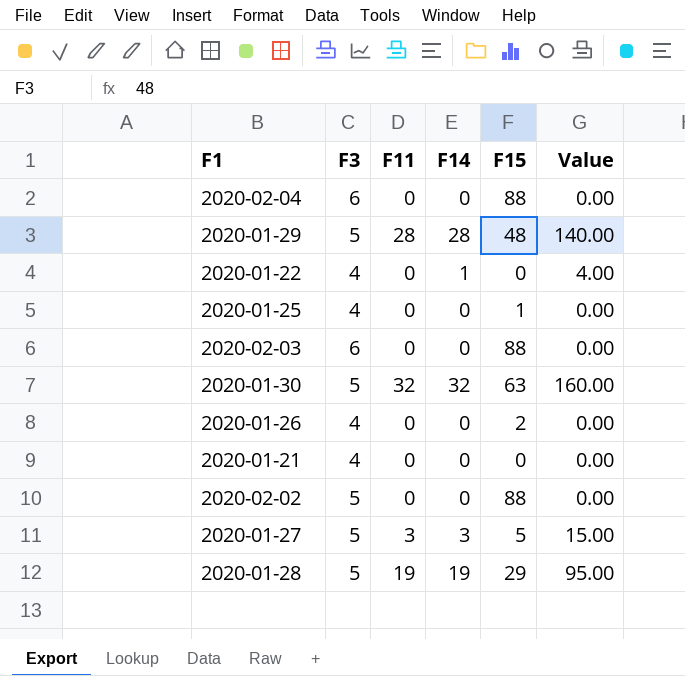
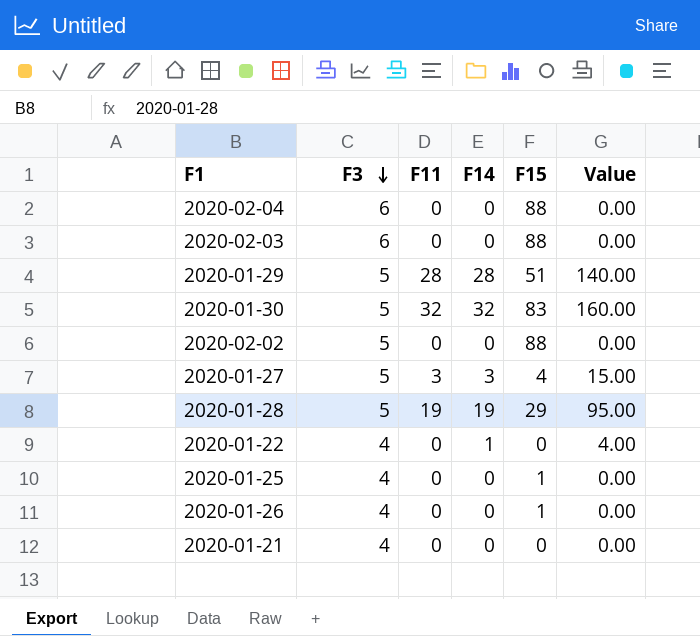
row order: none -> F3 descending
2020-01-29 | F15: 48 -> 51
2020-01-30 | F15: 63 -> 83
2020-01-27 | F15: 5 -> 4
2020-01-26 | F15: 2 -> 1

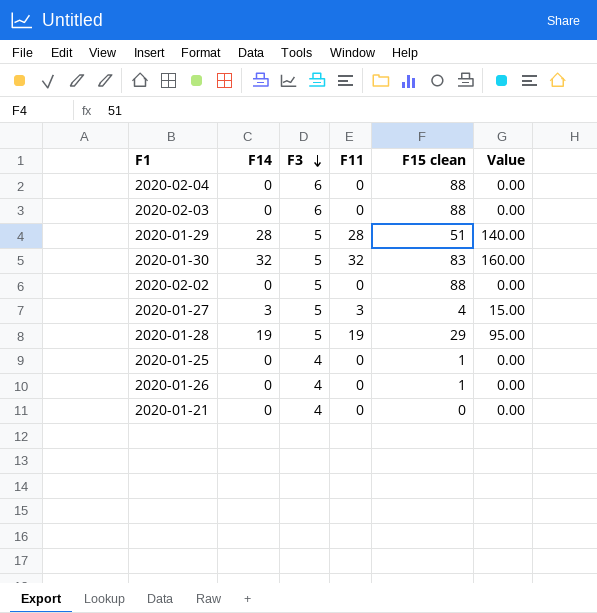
column F14 | position: 4 -> 2
column name: F15 -> F15 clean
row 2020-01-22: 4 | 0 | 1 | 0 | 4.00 -> none

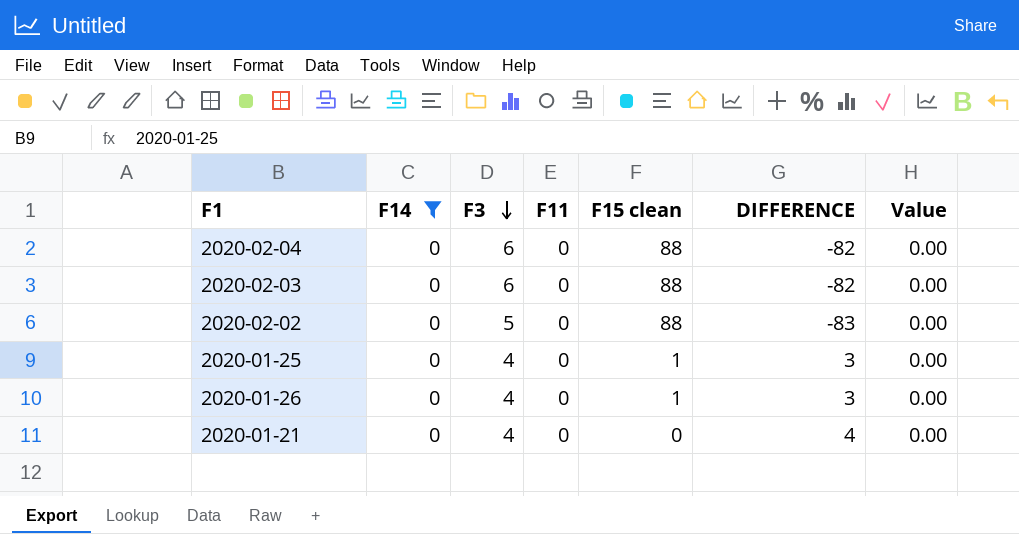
filter: none -> F14 = 0
column DIFFERENCE | formula: none -> [F3] - [F15 clean]

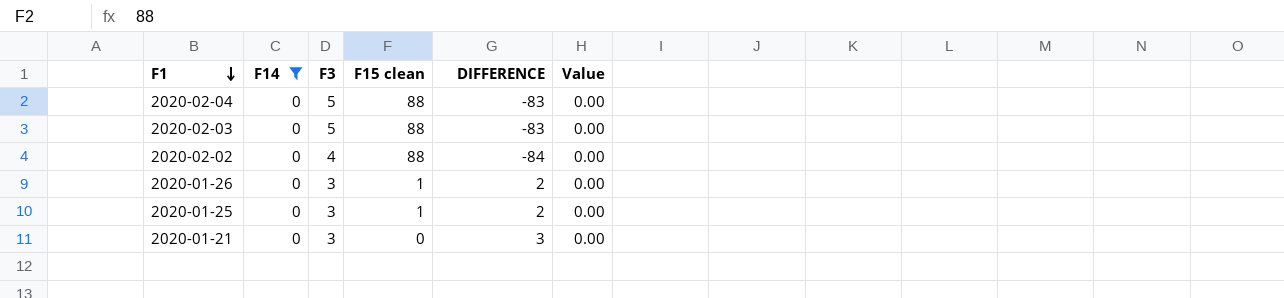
row order: F3 descending -> F1 descending
column F11 | position: 4 -> none
2020-02-04 | F3: 6 -> 5
2020-02-04 | DIFFERENCE: -82 -> -83
2020-02-03 | F3: 6 -> 5
2020-02-03 | DIFFERENCE: -82 -> -83
2020-02-02 | F3: 5 -> 4
2020-02-02 | DIFFERENCE: -83 -> -84
2020-01-26 | F3: 4 -> 3
2020-01-26 | DIFFERENCE: 3 -> 2
2020-01-25 | F3: 4 -> 3
2020-01-25 | DIFFERENCE: 3 -> 2
2020-01-21 | F3: 4 -> 3
2020-01-21 | DIFFERENCE: 4 -> 3

